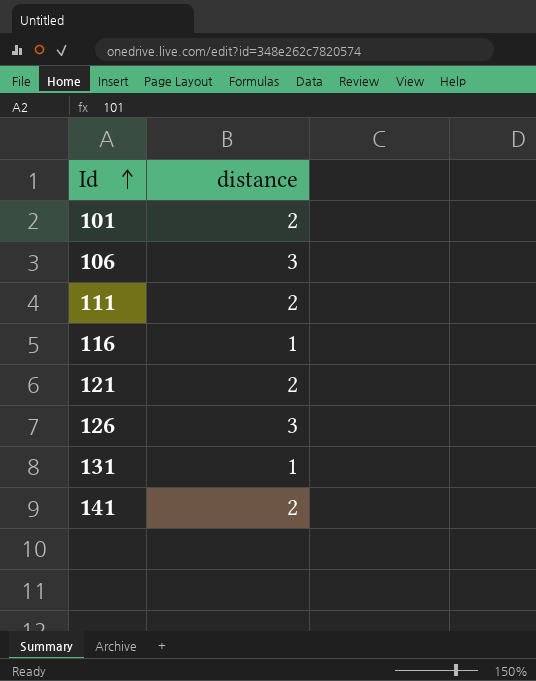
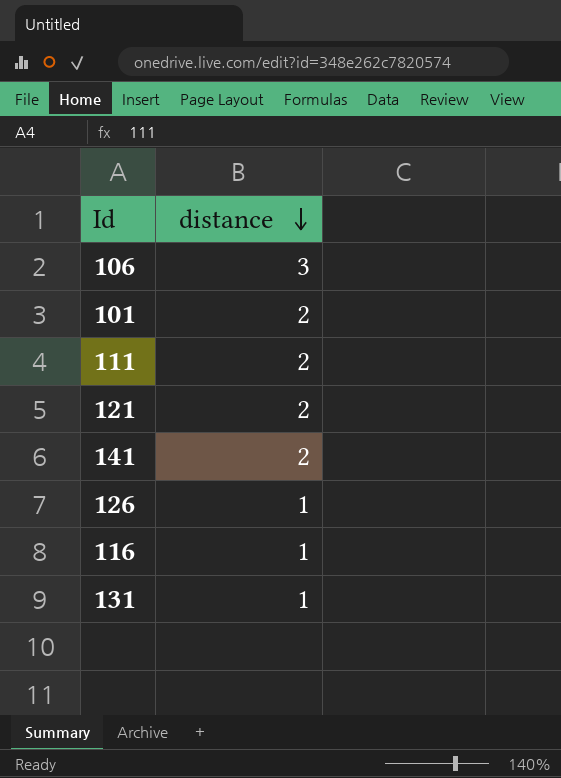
row order: Id ascending -> distance descending
126 | distance: 3 -> 1

